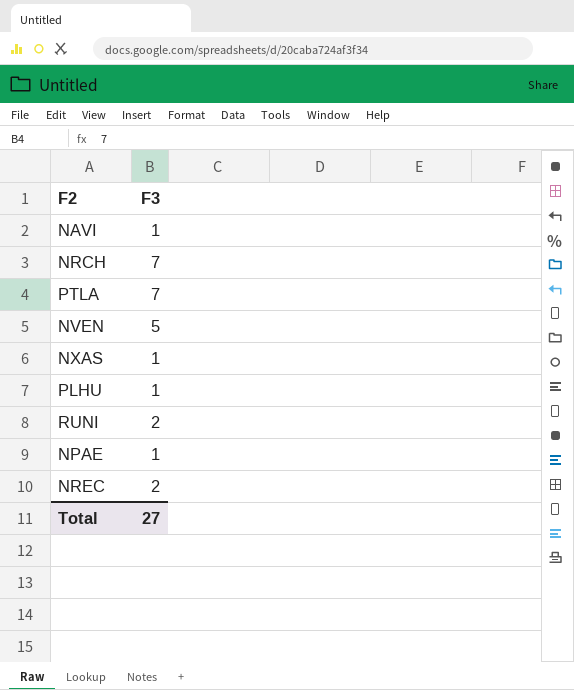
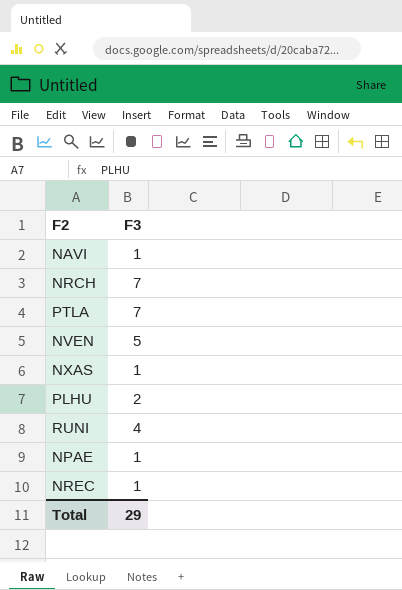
PLHU | F3: 1 -> 2
RUNI | F3: 2 -> 4
NREC | F3: 2 -> 1
Total | F3: 27 -> 29

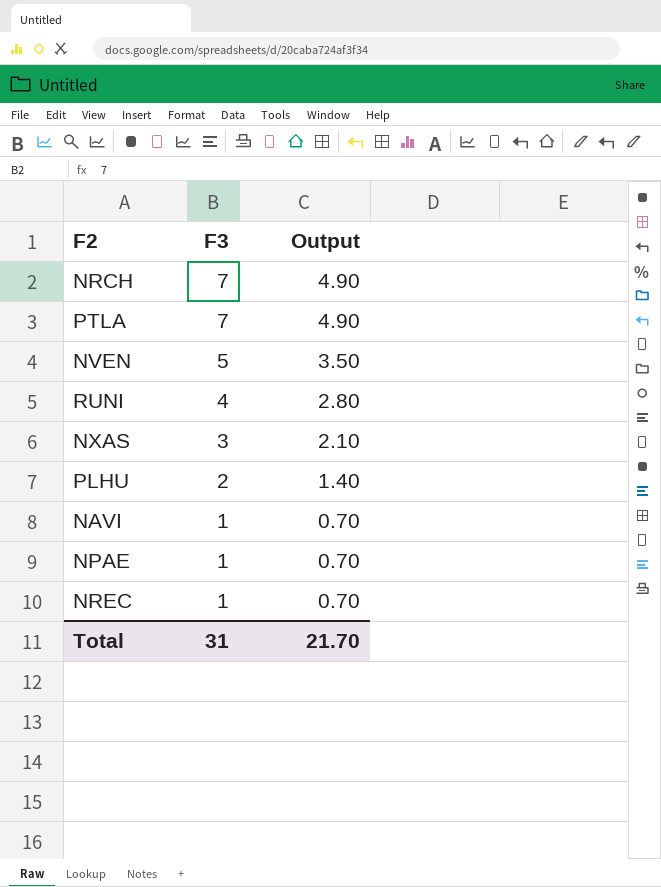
row order: none -> F3 descending
column Output | formula: none -> [F3] * 0.7
NXAS | F3: 1 -> 3
Total | F3: 29 -> 31

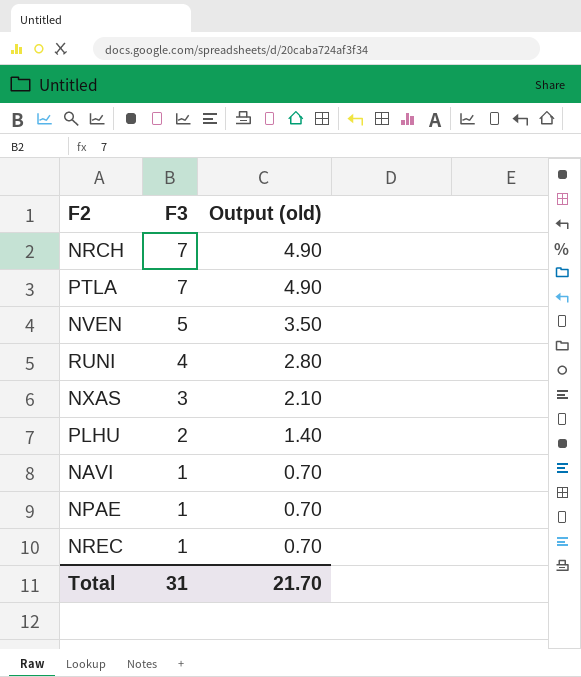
column name: Output -> Output (old)

